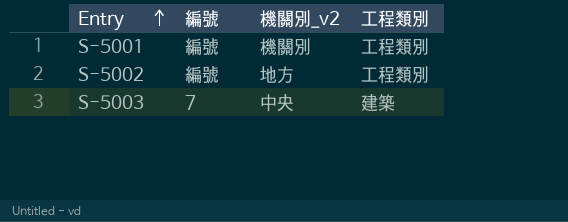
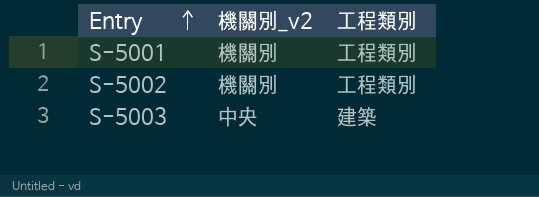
column 編號 | position: 2 -> none
S-5002 | 機關別_v2: 地方 -> 機關別

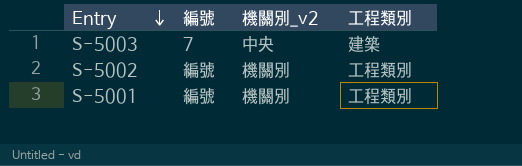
row order: Entry ascending -> Entry descending
column 編號 | position: none -> 2

